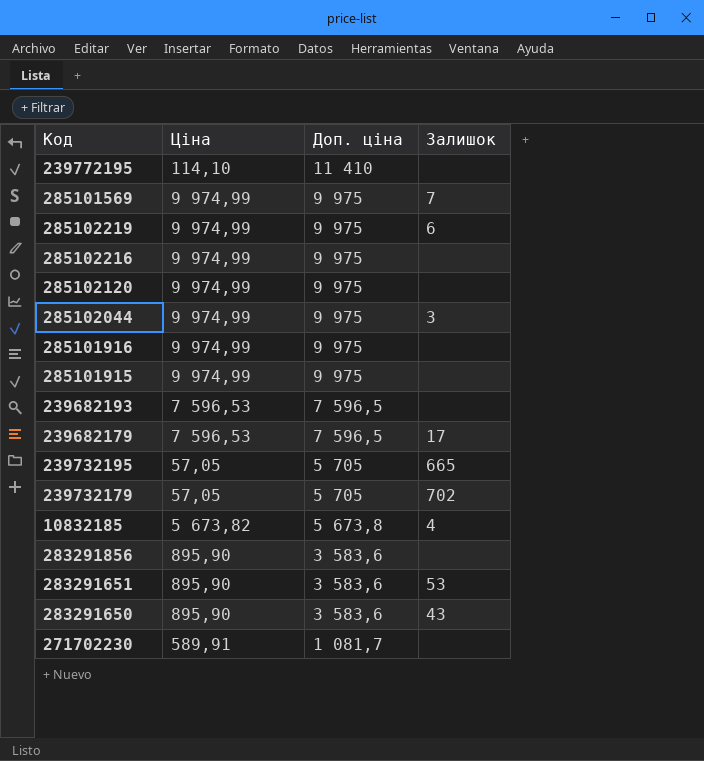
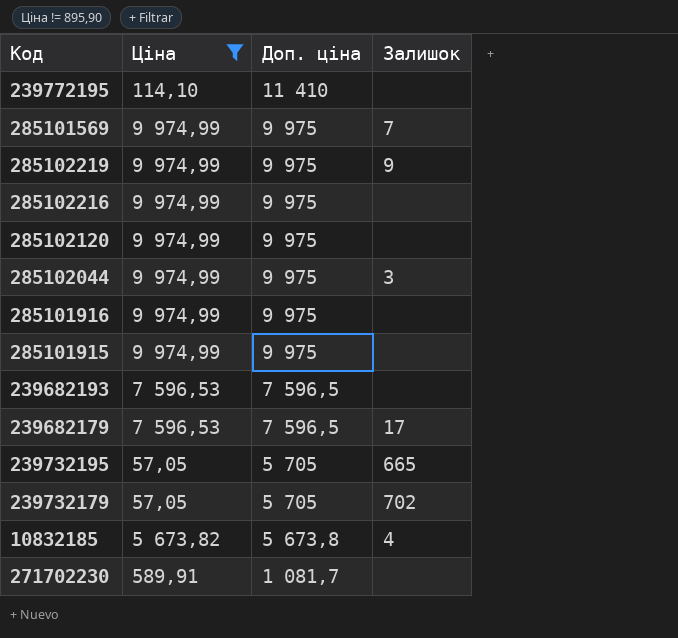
filter: none -> Ціна != 895,90
285102219 | Залишок: 6 -> 9

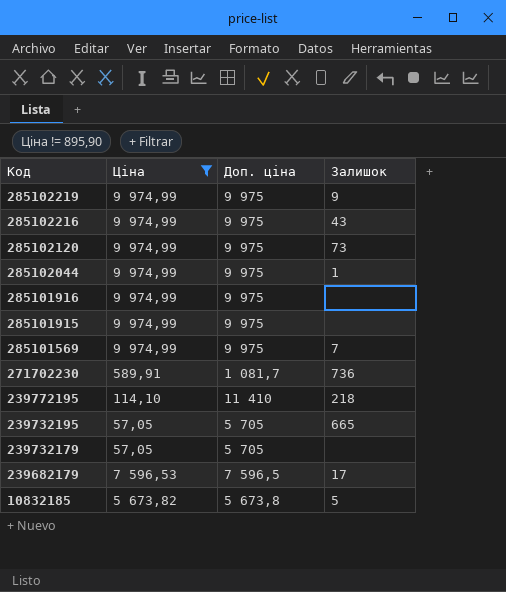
row order: Доп. ціна descending -> Код descending
row 239682193: 7 596,53 | 7 596,5 | none -> none
285102216 | Залишок: none -> 43
285102120 | Залишок: none -> 73
285102044 | Залишок: 3 -> 1
271702230 | Залишок: none -> 736
239772195 | Залишок: none -> 218
239732179 | Залишок: 702 -> none
10832185 | Залишок: 4 -> 5

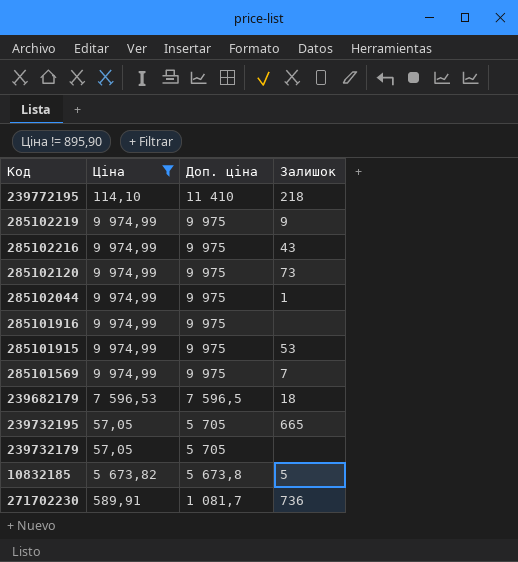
row order: Код descending -> Доп. ціна descending
285101915 | Залишок: none -> 53
239682179 | Залишок: 17 -> 18

